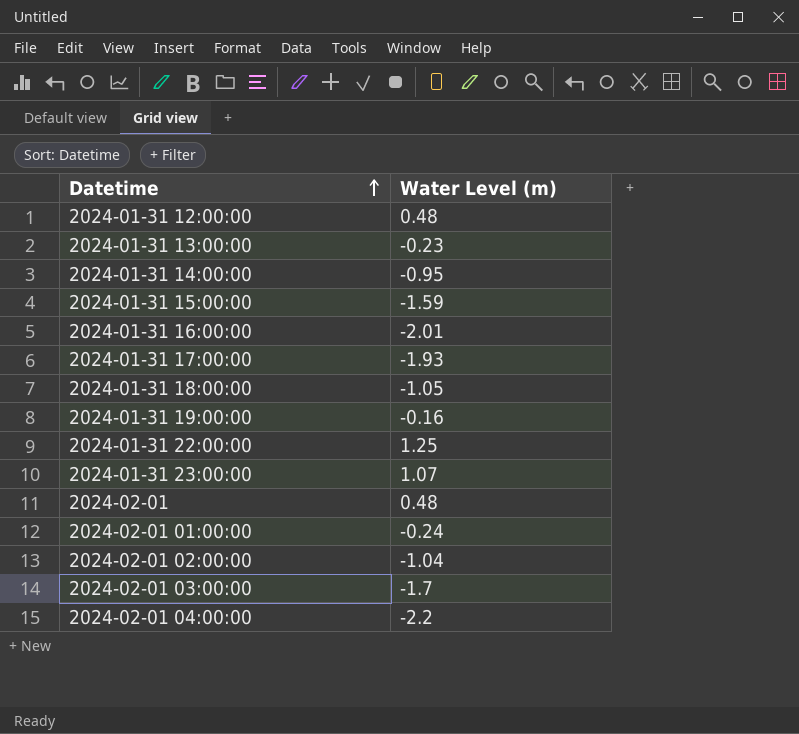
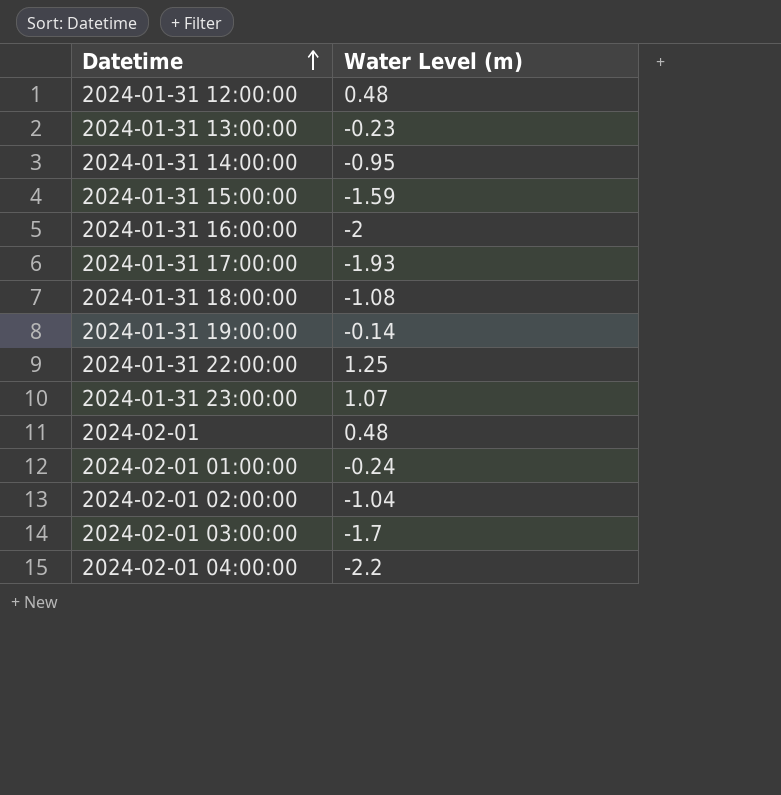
2024-01-31 16:00:00 | Water Level (m): -2.01 -> -2
2024-01-31 18:00:00 | Water Level (m): -1.05 -> -1.08
2024-01-31 19:00:00 | Water Level (m): -0.16 -> -0.14

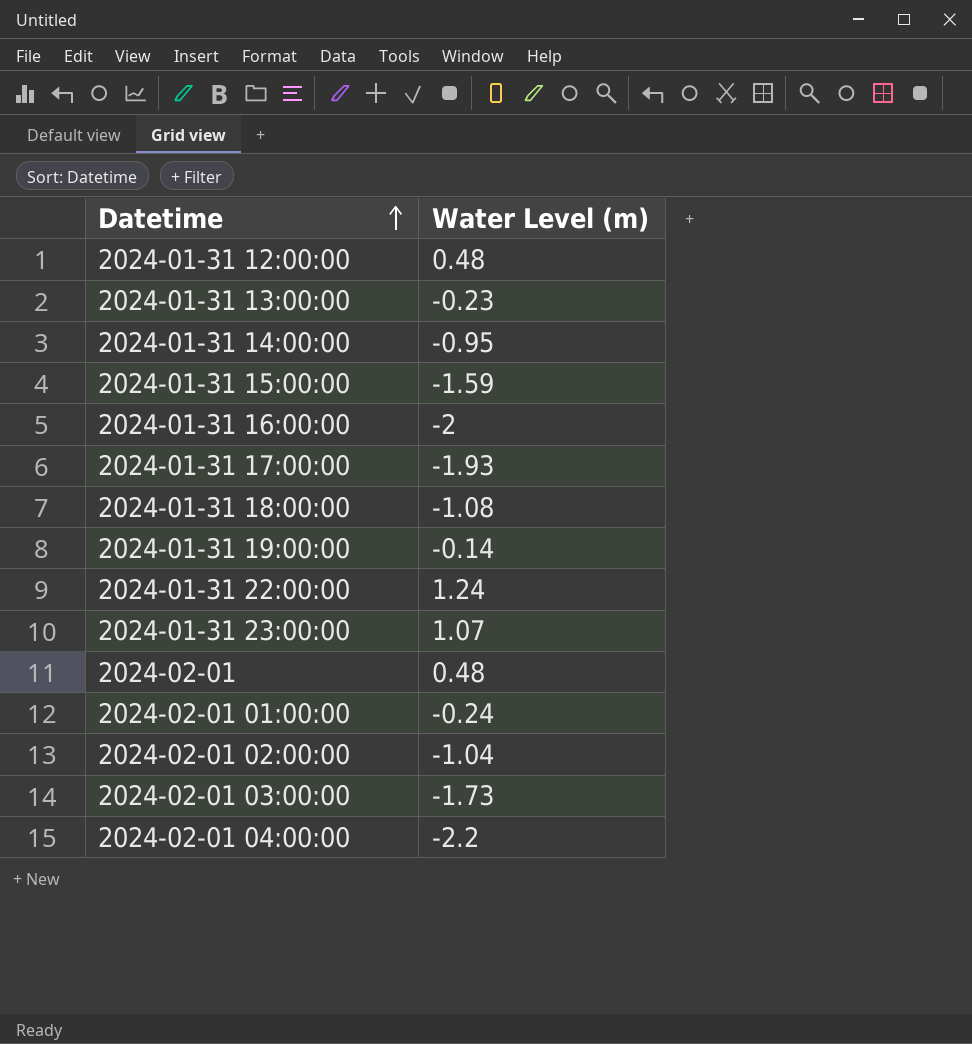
2024-01-31 22:00:00 | Water Level (m): 1.25 -> 1.24
2024-02-01 03:00:00 | Water Level (m): -1.7 -> -1.73

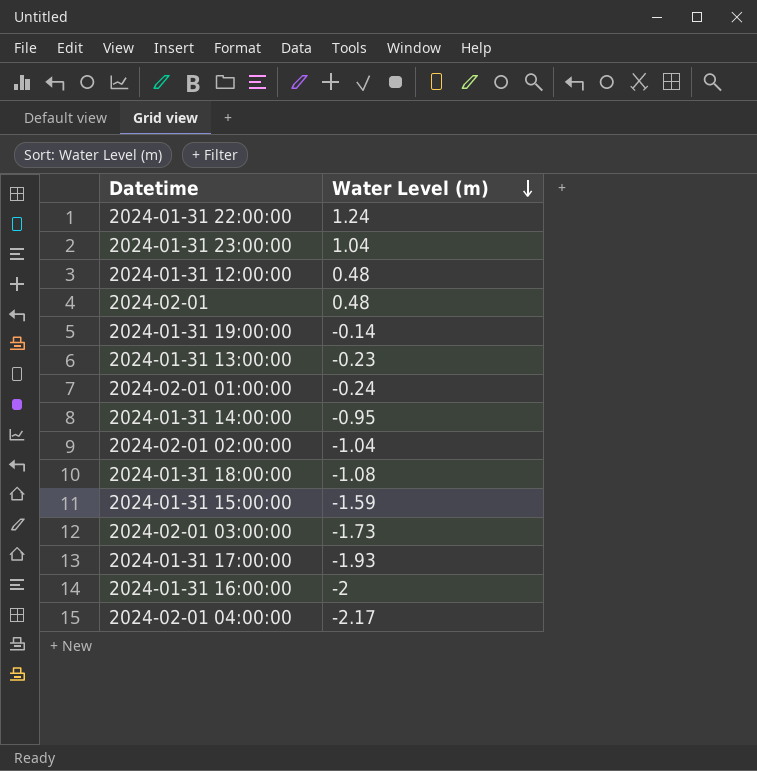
row order: Datetime ascending -> Water Level (m) descending
2024-01-31 23:00:00 | Water Level (m): 1.07 -> 1.04
2024-02-01 04:00:00 | Water Level (m): -2.2 -> -2.17

